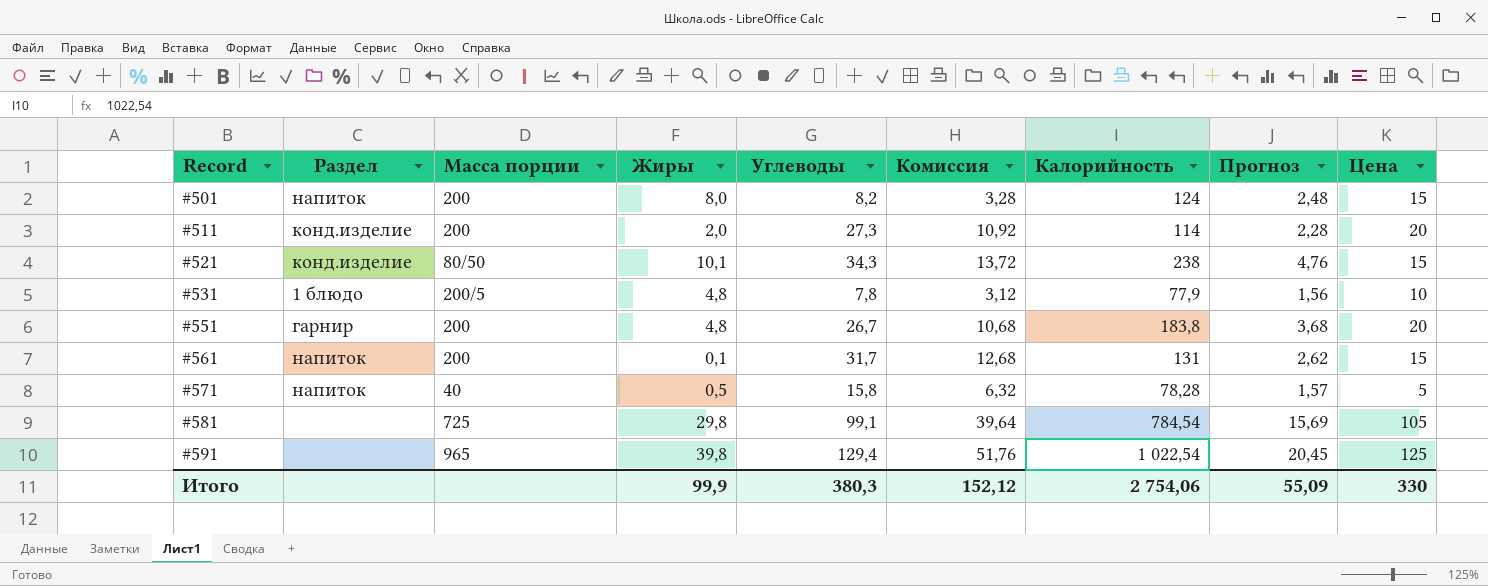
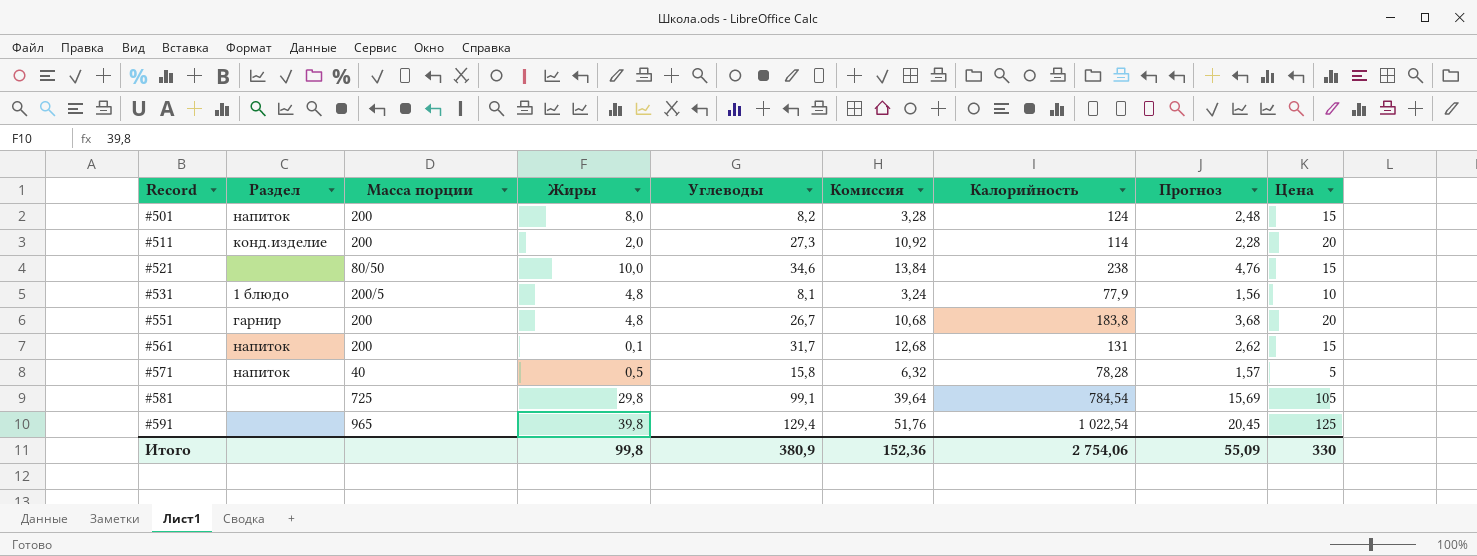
#521 | Раздел: конд.изделие -> none
#521 | Жиры: 10,1 -> 10,0
#521 | Углеводы: 34,3 -> 34,6
#521 | Комиссия: 13,72 -> 13,84
#531 | Углеводы: 7,8 -> 8,1
#531 | Комиссия: 3,12 -> 3,24
Итого | Жиры: 99,9 -> 99,8
Итого | Углеводы: 380,3 -> 380,9
Итого | Комиссия: 152,12 -> 152,36

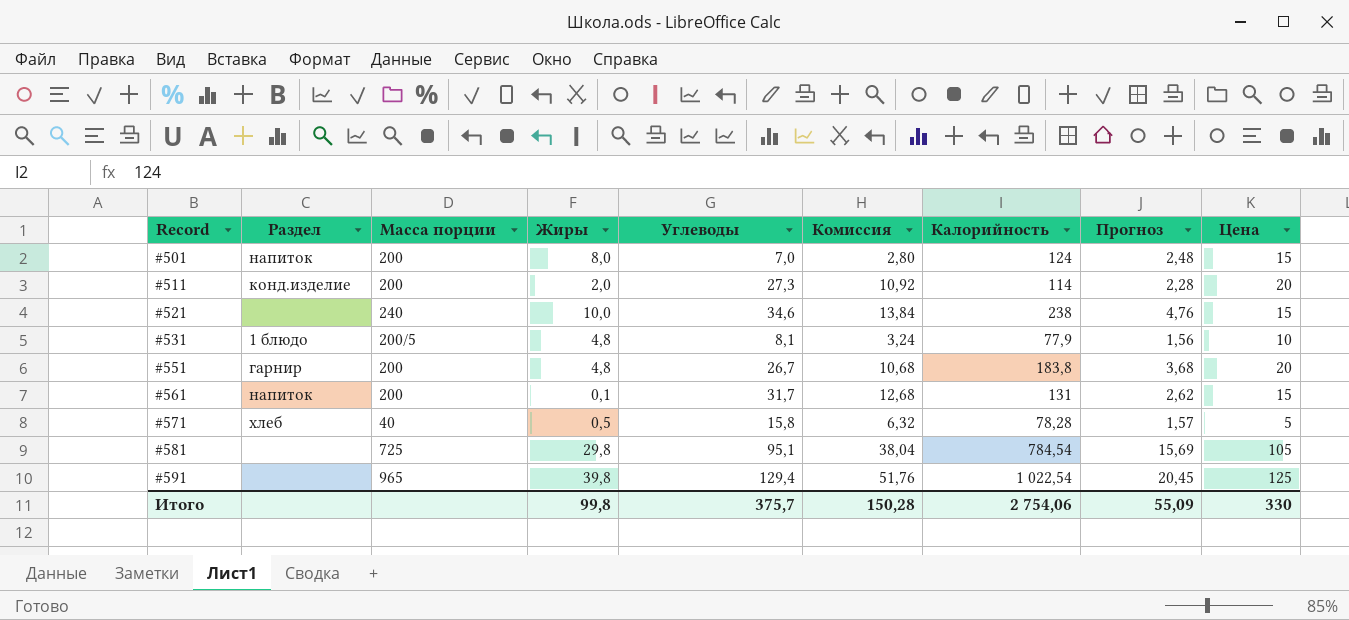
#501 | Углеводы: 8,2 -> 7,0
#501 | Комиссия: 3,28 -> 2,80
#521 | Масса порции: 80/50 -> 240
#571 | Раздел: напиток -> хлеб
#581 | Углеводы: 99,1 -> 95,1
#581 | Комиссия: 39,64 -> 38,04
Итого | Углеводы: 380,9 -> 375,7
Итого | Комиссия: 152,36 -> 150,28

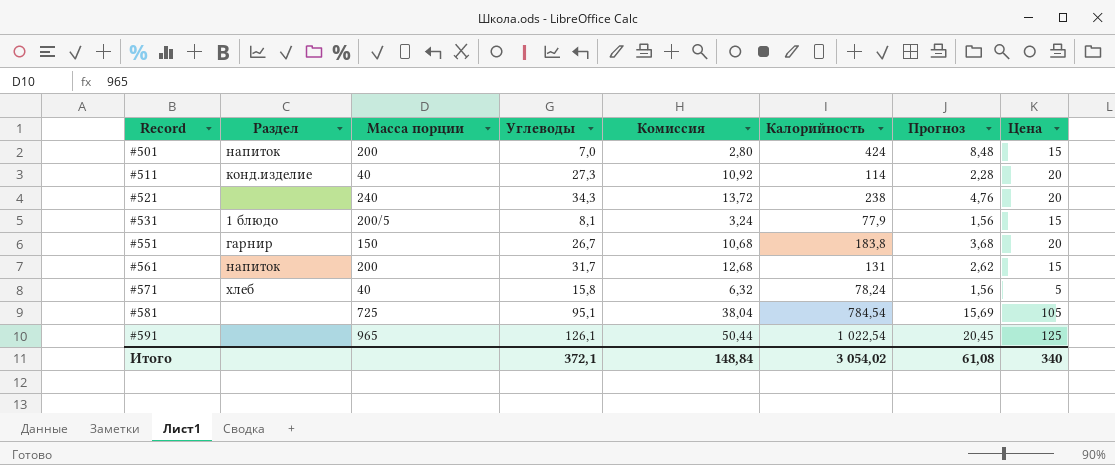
column Жиры | position: 4 -> none
#501 | Калорийность: 124 -> 424
#501 | Прогноз: 2,48 -> 8,48
#511 | Масса порции: 200 -> 40
#521 | Углеводы: 34,6 -> 34,3
#521 | Комиссия: 13,84 -> 13,72
#521 | Цена: 15 -> 20
#531 | Цена: 10 -> 15
#551 | Масса порции: 200 -> 150
#571 | Калорийность: 78,28 -> 78,24
#571 | Прогноз: 1,57 -> 1,56
#591 | Углеводы: 129,4 -> 126,1
#591 | Комиссия: 51,76 -> 50,44
Итого | Углеводы: 375,7 -> 372,1
Итого | Комиссия: 150,28 -> 148,84
Итого | Калорийность: 2 754,06 -> 3 054,02
Итого | Прогноз: 55,09 -> 61,08
Итого | Цена: 330 -> 340

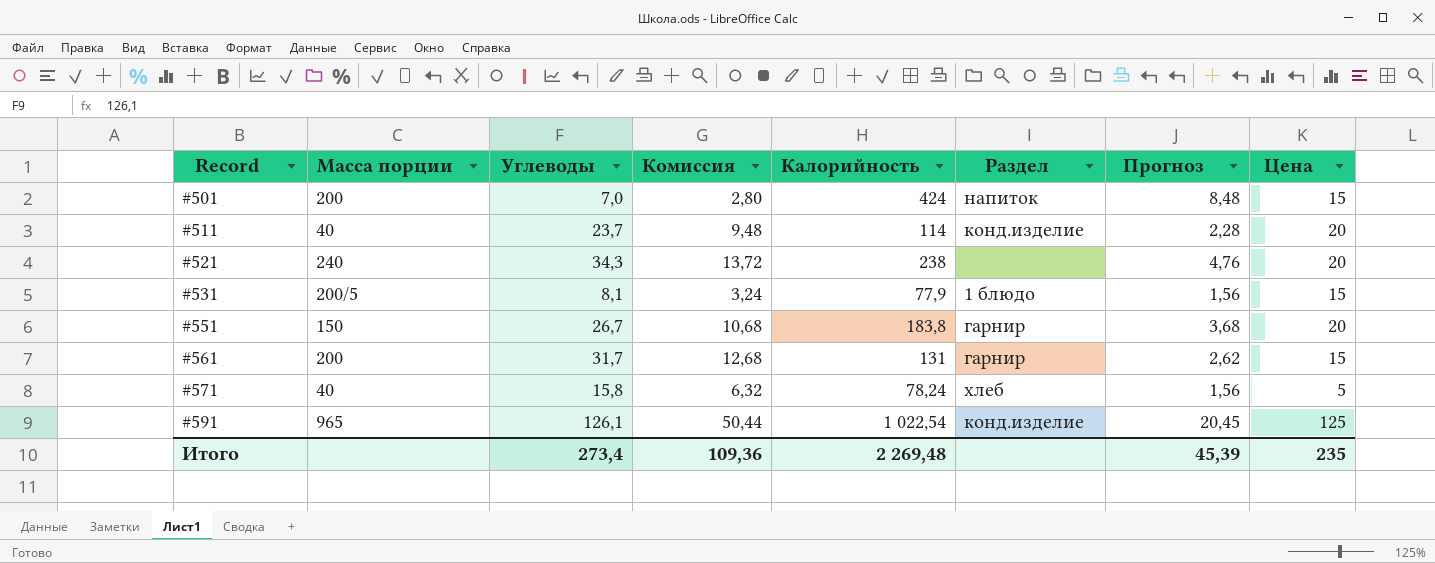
column Раздел | position: 2 -> 6
row #581: none | 725 | 95,1 | 38,04 | 784,54 | 15,69 | 105 -> none
#511 | Углеводы: 27,3 -> 23,7
#511 | Комиссия: 10,92 -> 9,48
#561 | Раздел: напиток -> гарнир
#591 | Раздел: none -> конд.изделие
Итого | Углеводы: 372,1 -> 273,4
Итого | Комиссия: 148,84 -> 109,36
Итого | Калорийность: 3 054,02 -> 2 269,48
Итого | Прогноз: 61,08 -> 45,39
Итого | Цена: 340 -> 235

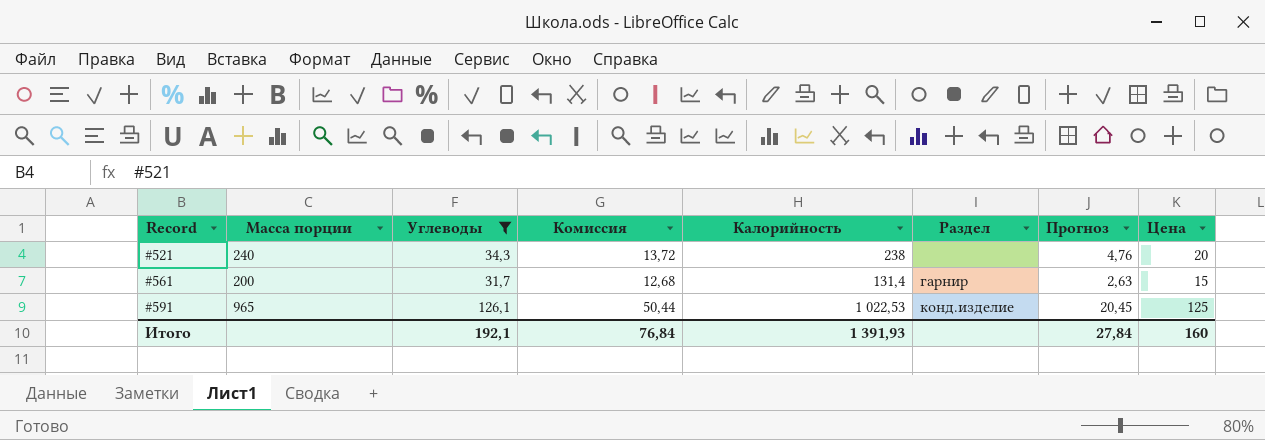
filter: none -> Углеводы >= 31,7
#561 | Калорийность: 131 -> 131,4
#561 | Прогноз: 2,62 -> 2,63
#591 | Калорийность: 1 022,54 -> 1 022,53
Итого | Углеводы: 273,4 -> 192,1
Итого | Комиссия: 109,36 -> 76,84
Итого | Калорийность: 2 269,48 -> 1 391,93
Итого | Прогноз: 45,39 -> 27,84
Итого | Цена: 235 -> 160

